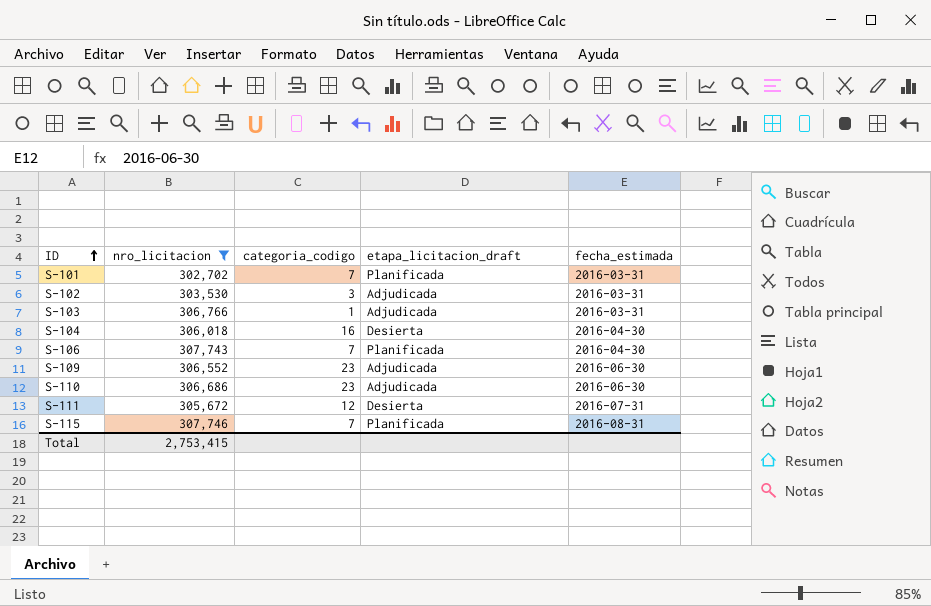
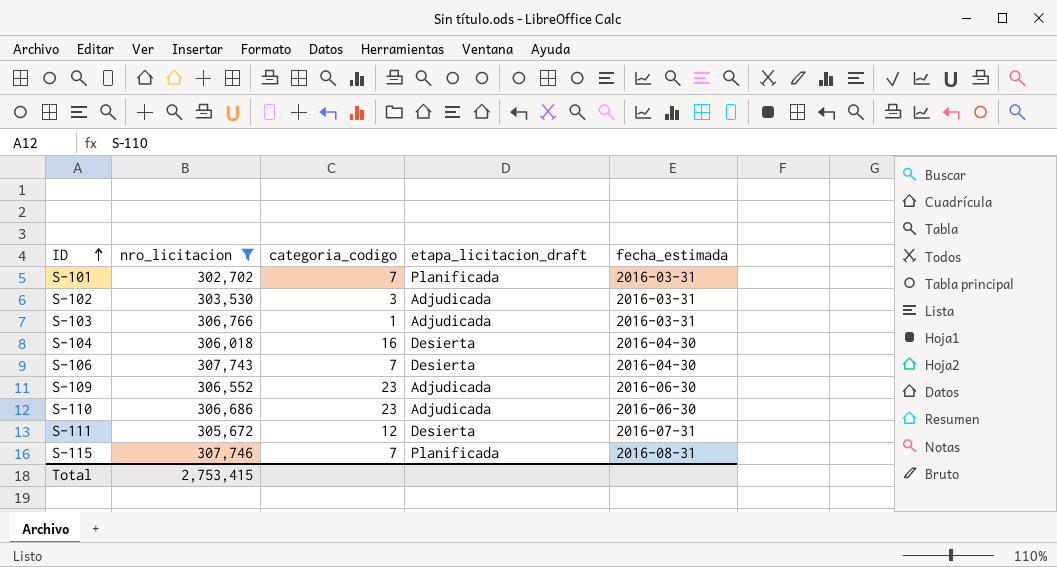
S-106 | etapa_licitacion_draft: Planificada -> Desierta

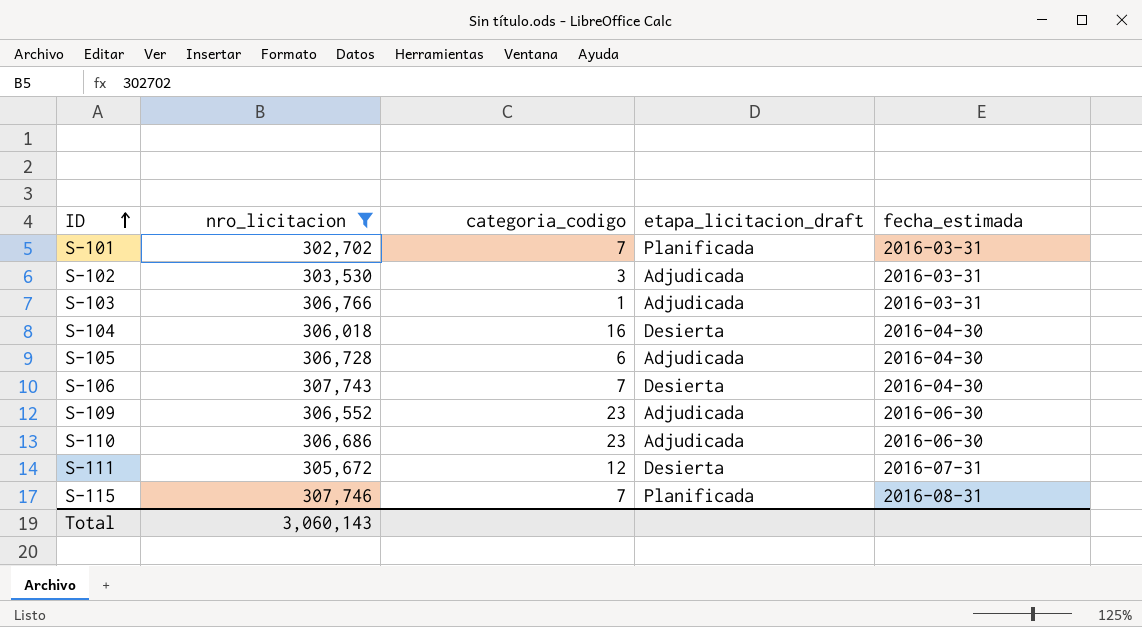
row S-105: none -> 306,728 | 6 | Adjudicada | 2016-04-30
Total | nro_licitacion: 2,753,415 -> 3,060,143

